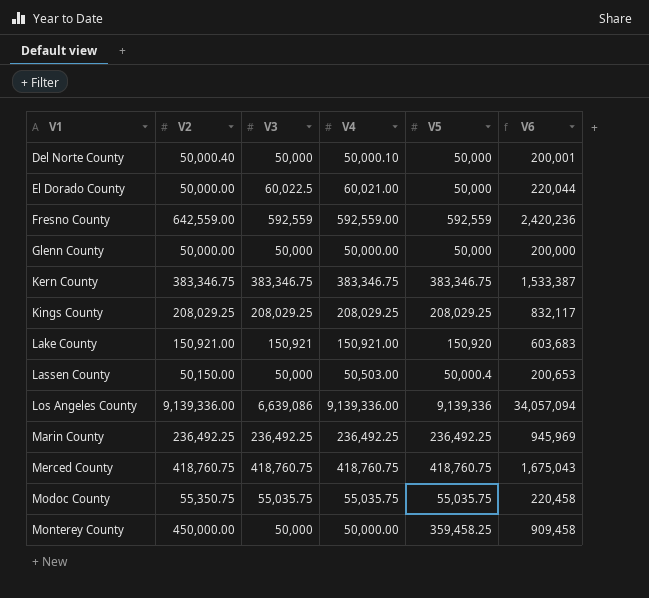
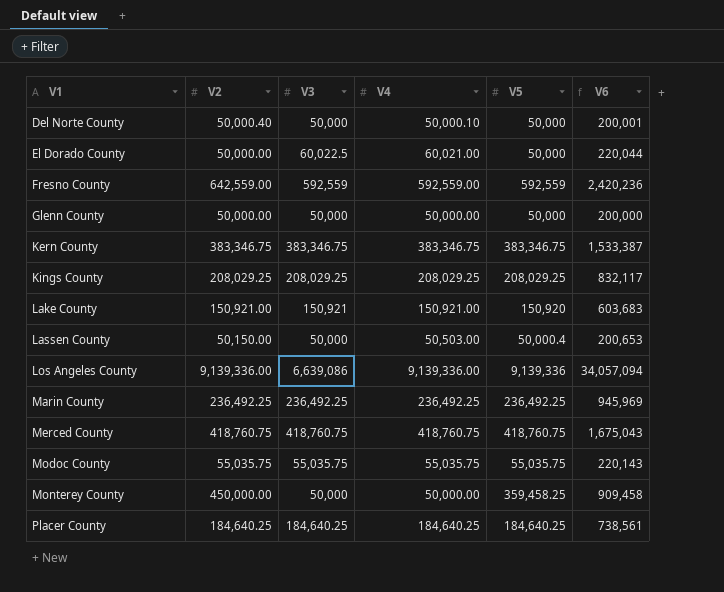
Modoc County | V2: 55,350.75 -> 55,035.75
Modoc County | V6: 220,458 -> 220,143
row Placer County: none -> 184,640.25 | 184,640.25 | 184,640.25 | 184,640.25 | 738,561

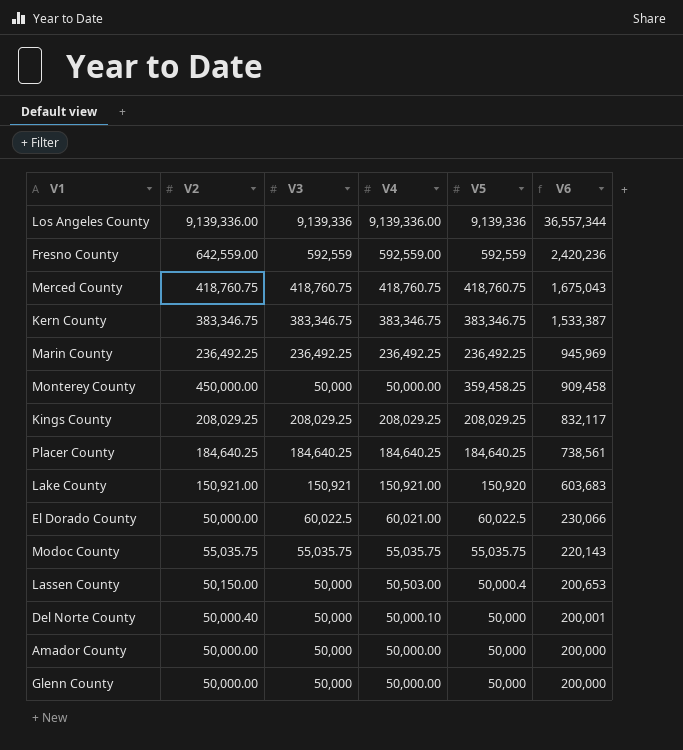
row order: V1 ascending -> V6 descending
Los Angeles County | V3: 6,639,086 -> 9,139,336
Los Angeles County | V6: 34,057,094 -> 36,557,344
El Dorado County | V5: 50,000 -> 60,022.5
El Dorado County | V6: 220,044 -> 230,066
row Amador County: none -> 50,000.00 | 50,000 | 50,000.00 | 50,000 | 200,000

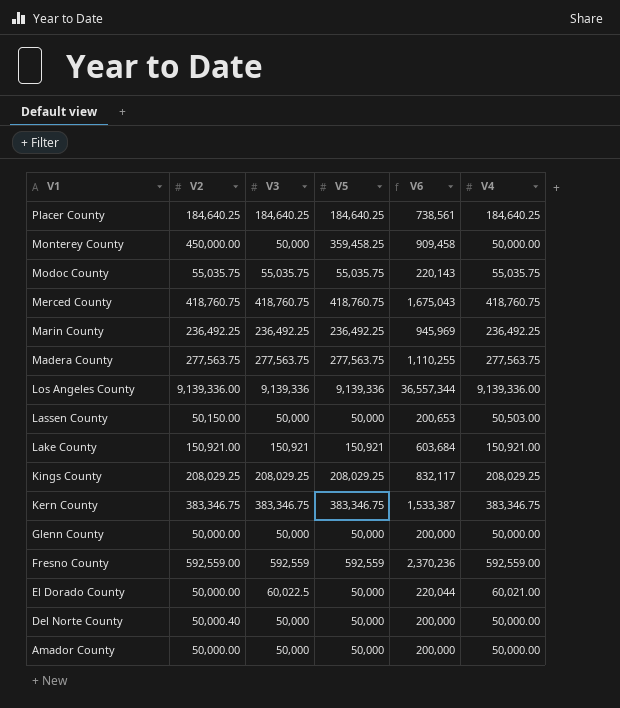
row order: V6 descending -> V1 descending
column V4 | position: 4 -> 6
row Madera County: none -> 277,563.75 | 277,563.75 | 277,563.75 | 1,110,255 | 277,563.75
Lassen County | V5: 50,000.4 -> 50,000
Lake County | V5: 150,920 -> 150,921
Lake County | V6: 603,683 -> 603,684
Fresno County | V2: 642,559.00 -> 592,559.00
Fresno County | V6: 2,420,236 -> 2,370,236
El Dorado County | V5: 60,022.5 -> 50,000
El Dorado County | V6: 230,066 -> 220,044
Del Norte County | V6: 200,001 -> 200,000
Del Norte County | V4: 50,000.10 -> 50,000.00

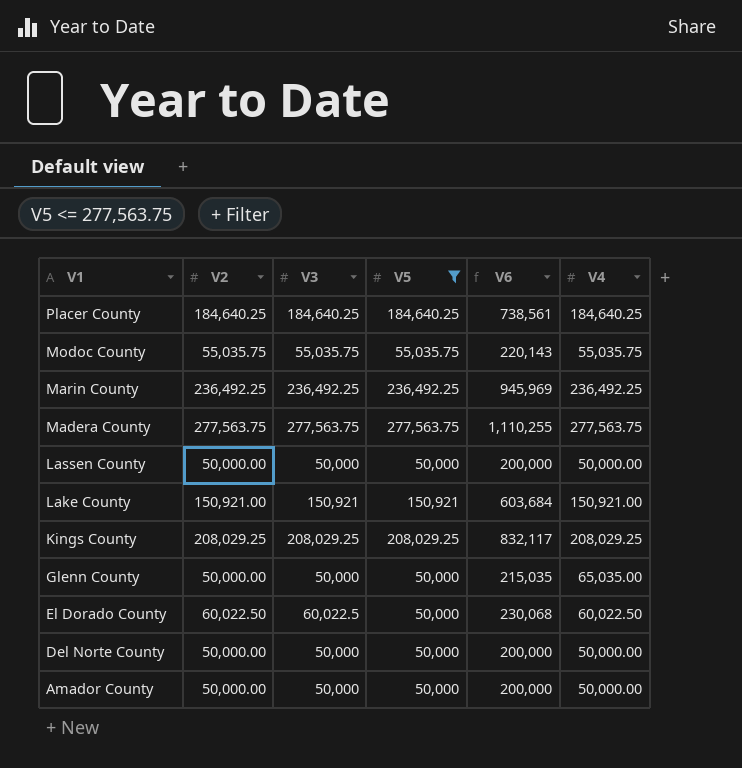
filter: none -> V5 <= 277,563.75
Lassen County | V2: 50,150.00 -> 50,000.00
Lassen County | V6: 200,653 -> 200,000
Lassen County | V4: 50,503.00 -> 50,000.00
Glenn County | V6: 200,000 -> 215,035
Glenn County | V4: 50,000.00 -> 65,035.00
El Dorado County | V2: 50,000.00 -> 60,022.50
El Dorado County | V6: 220,044 -> 230,068
El Dorado County | V4: 60,021.00 -> 60,022.50
Del Norte County | V2: 50,000.40 -> 50,000.00

